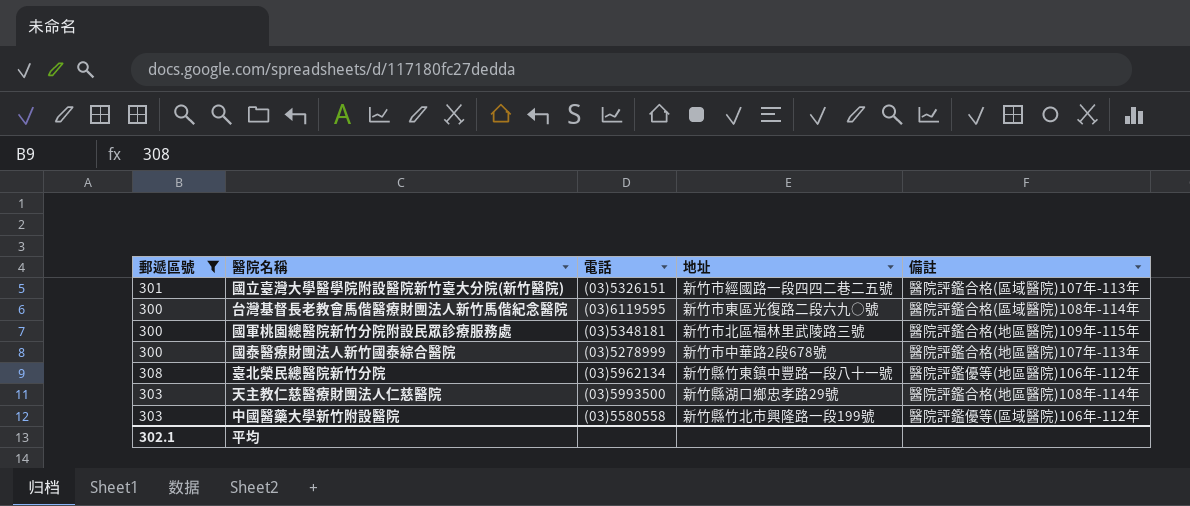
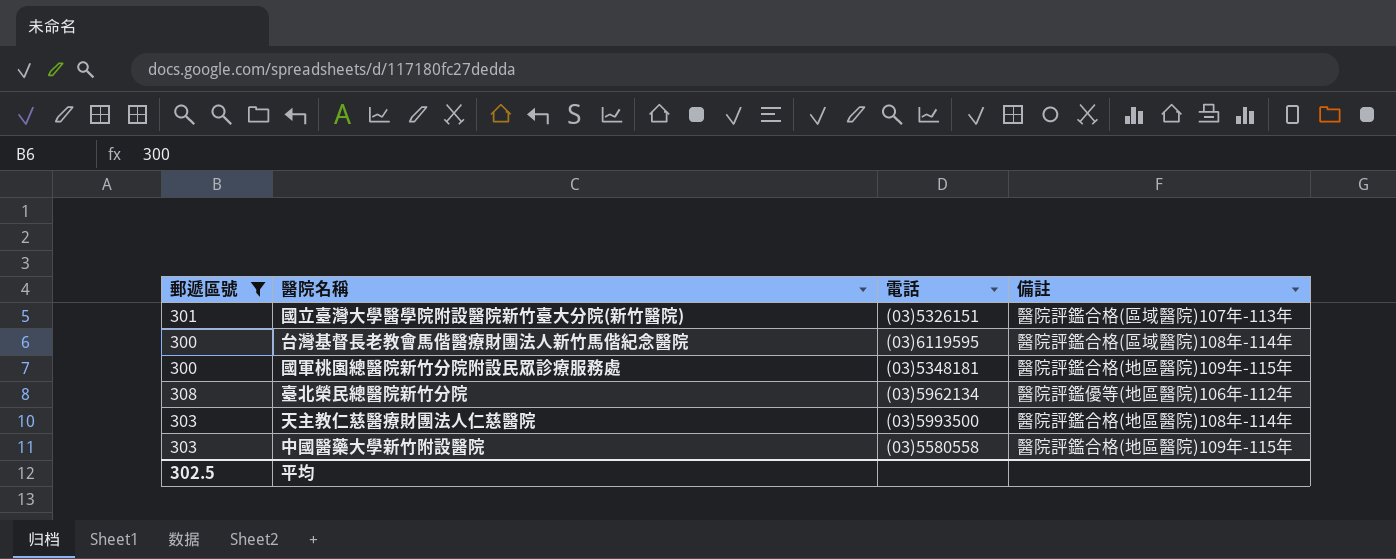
column 地址 | position: 4 -> none
row 國泰醫療財團法人新竹國泰綜合醫院: 300 | (03)5278999 | 新竹市中華路2段678號 | 醫院評鑑合格(地區醫院)107年-113年 -> none
中國醫藥大學新竹附設醫院 | 備註: 醫院評鑑優等(區域醫院)106年-112年 -> 醫院評鑑合格(地區醫院)109年-115年
平均 | 郵遞區號: 302.1 -> 302.5

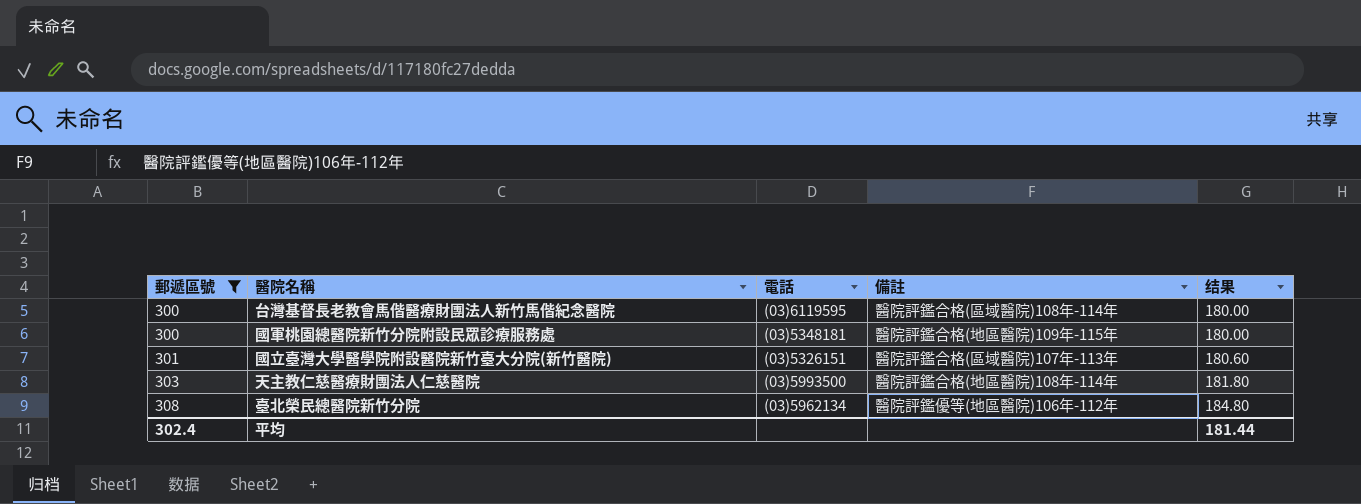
row order: none -> 郵遞區號 ascending
column 结果 | formula: none -> [郵遞區號] * 0.6
row 中國醫藥大學新竹附設醫院: 303 | (03)5580558 | 醫院評鑑合格(地區醫院)109年-115年 -> none
平均 | 郵遞區號: 302.5 -> 302.4

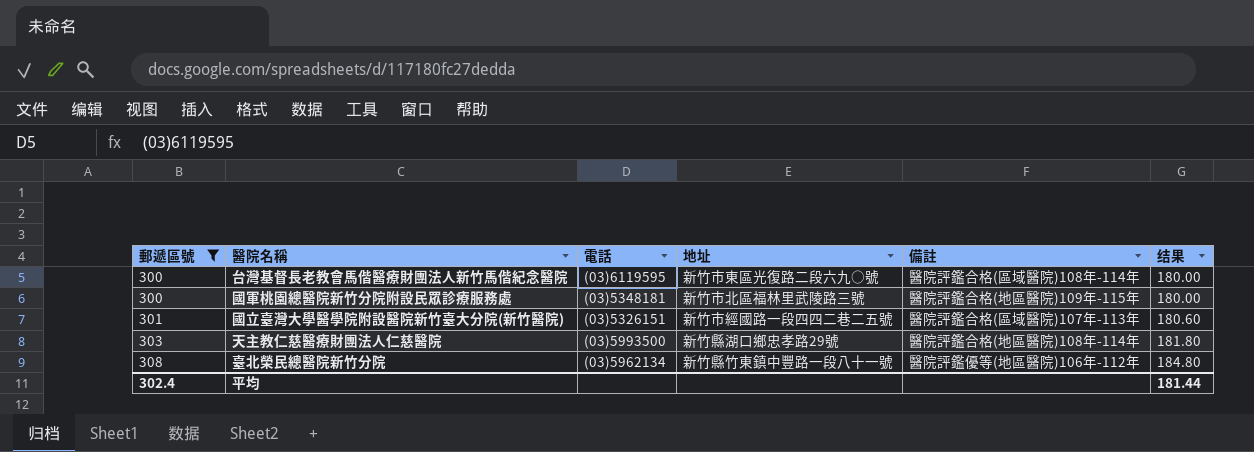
column 地址 | position: none -> 4

